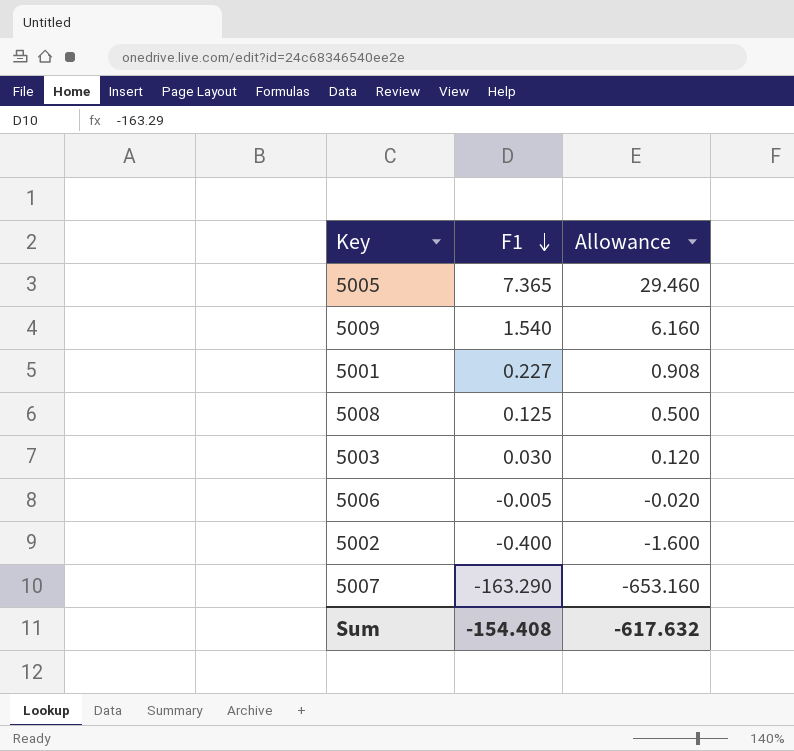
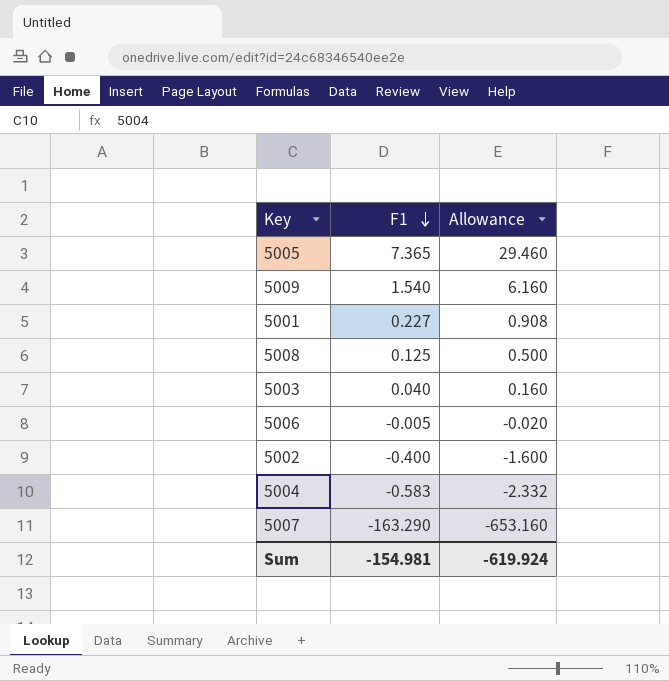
5003 | F1: 0.030 -> 0.040
5003 | Allowance: 0.120 -> 0.160
row 5004: none -> -0.583 | -2.332
Sum | F1: -154.408 -> -154.981
Sum | Allowance: -617.632 -> -619.924

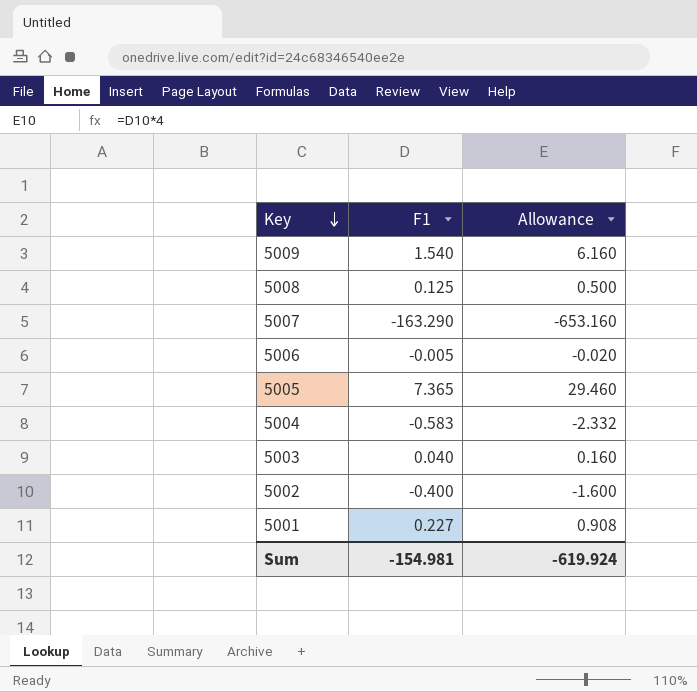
row order: F1 descending -> Key descending

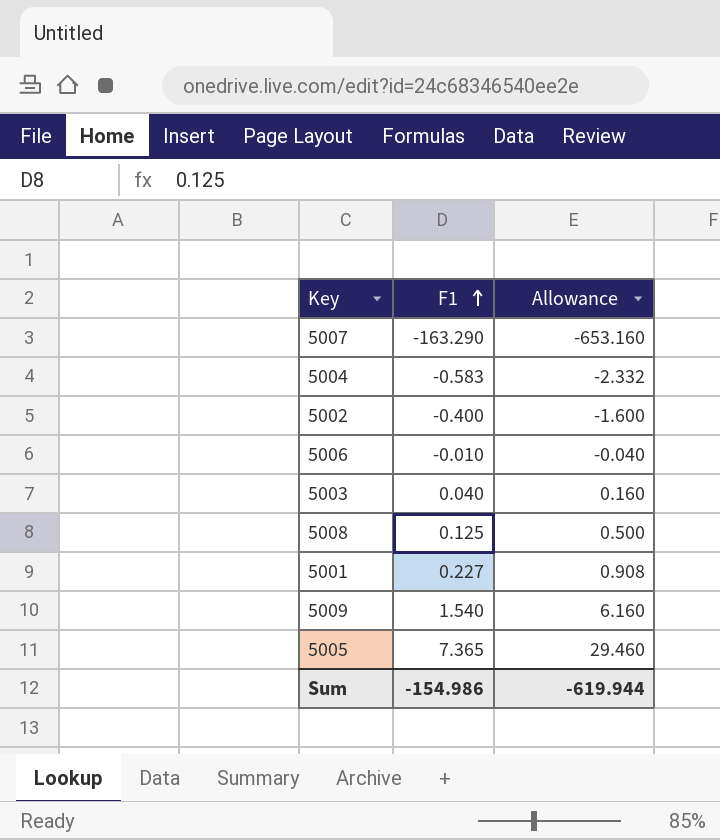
row order: Key descending -> F1 ascending
5006 | F1: -0.005 -> -0.010
5006 | Allowance: -0.020 -> -0.040
Sum | F1: -154.981 -> -154.986
Sum | Allowance: -619.924 -> -619.944

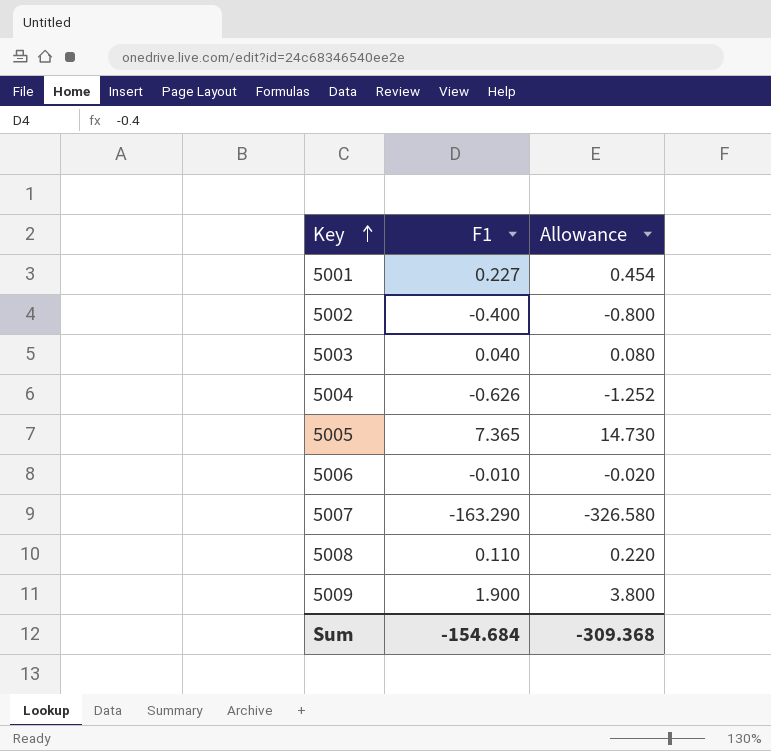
row order: F1 ascending -> Key ascending
column Allowance | formula: [F1] * 4 -> [F1] * 2
5004 | F1: -0.583 -> -0.626
5008 | F1: 0.125 -> 0.110
5009 | F1: 1.540 -> 1.900
Sum | F1: -154.986 -> -154.684
Sum | Allowance: -619.944 -> -309.368

